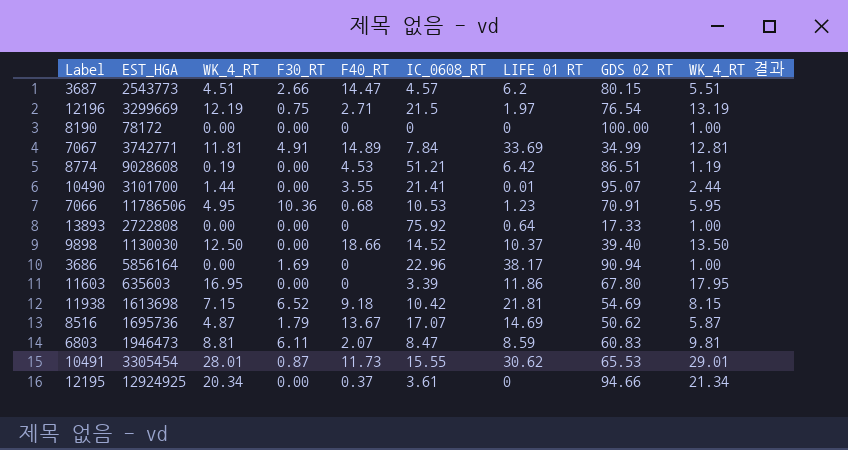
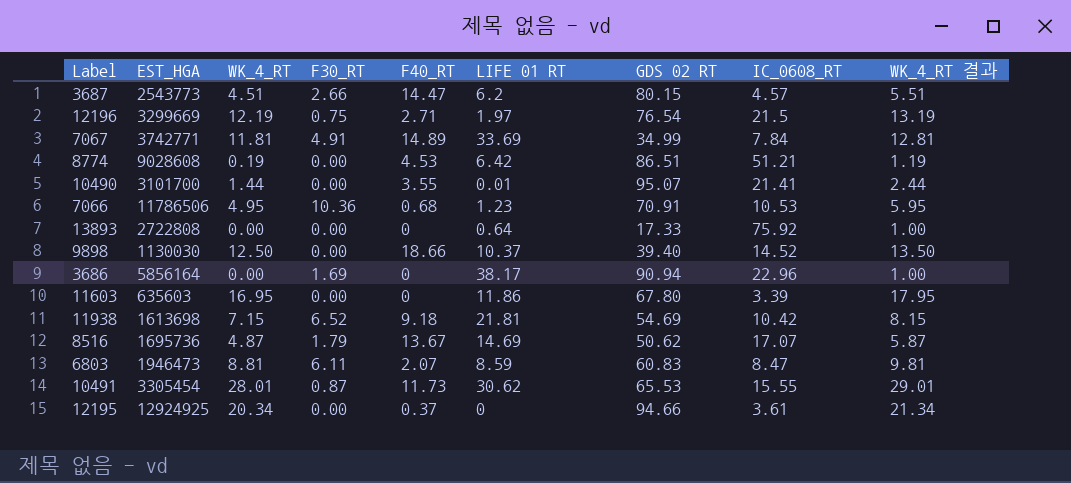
column IC_0608_RT | position: 6 -> 8
row 8190: 78172 | 0.00 | 0.00 | 0 | 0 | 0 | 100.00 | 1.00 -> none

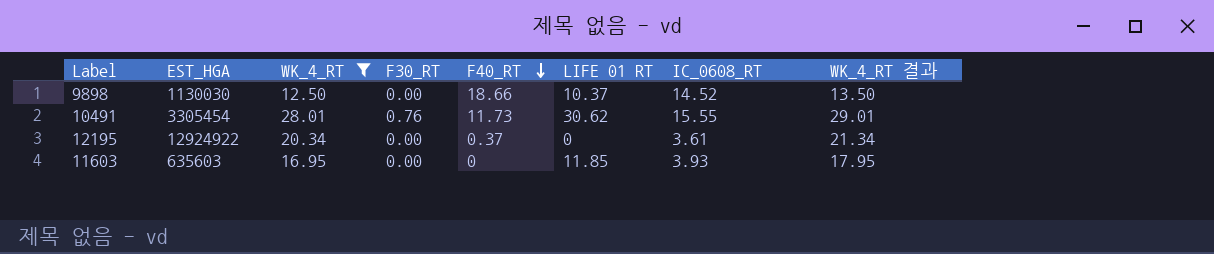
filter: none -> WK_4_RT >= 12.50
row order: none -> F40_RT descending
column GDS 02 RT | position: 7 -> none
10491 | F30_RT: 0.87 -> 0.76
12195 | EST_HGA: 12924925 -> 12924922
11603 | LIFE 01 RT: 11.86 -> 11.85
11603 | IC_0608_RT: 3.39 -> 3.93

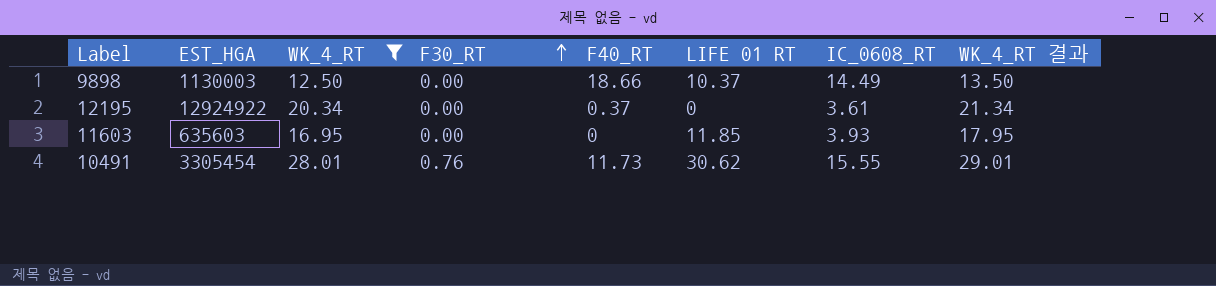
row order: F40_RT descending -> F30_RT ascending
9898 | EST_HGA: 1130030 -> 1130003
9898 | IC_0608_RT: 14.52 -> 14.49

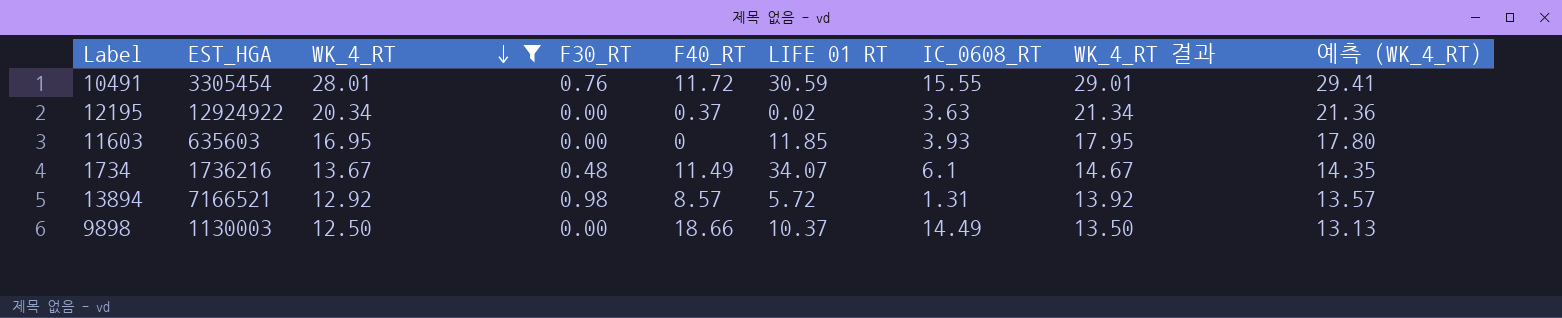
row order: F30_RT ascending -> WK_4_RT descending
column 예측 (WK_4_RT) | formula: none -> [WK_4_RT] * 1.05
10491 | F40_RT: 11.73 -> 11.72
10491 | LIFE 01 RT: 30.62 -> 30.59
12195 | LIFE 01 RT: 0 -> 0.02
12195 | IC_0608_RT: 3.61 -> 3.63
row 1734: none -> 1736216 | 13.67 | 0.48 | 11.49 | 34.07 | 6.1 | 14.67 | 14.35
row 13894: none -> 7166521 | 12.92 | 0.98 | 8.57 | 5.72 | 1.31 | 13.92 | 13.57

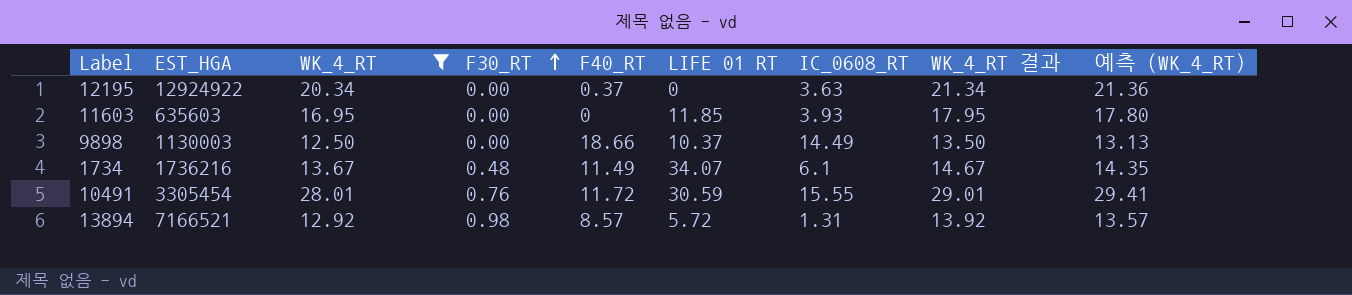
row order: WK_4_RT descending -> F30_RT ascending
12195 | LIFE 01 RT: 0.02 -> 0

